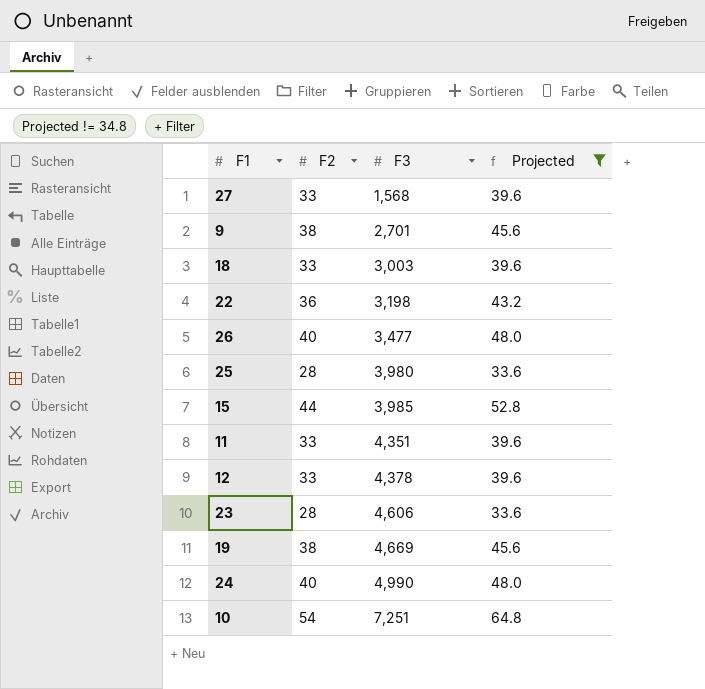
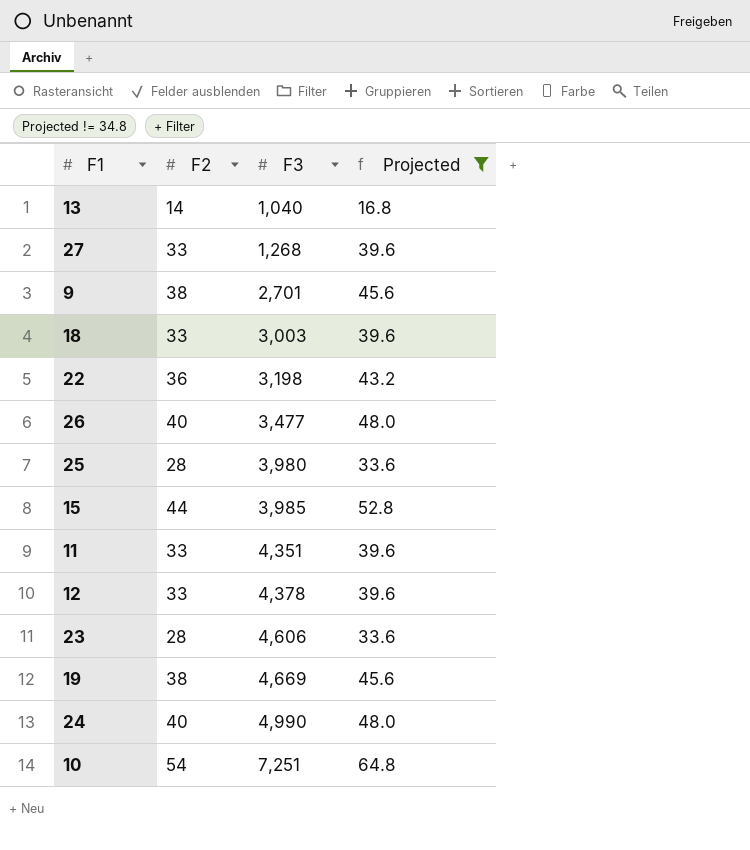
row 13: none -> 14 | 1,040 | 16.8
27 | F3: 1,568 -> 1,268

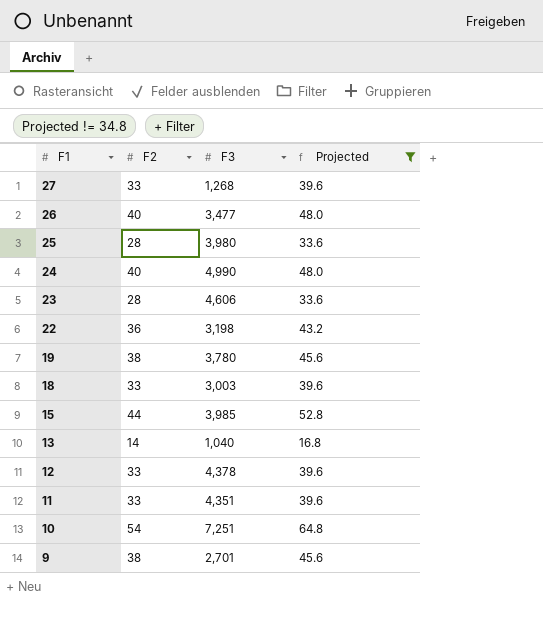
row order: F3 ascending -> F1 descending
19 | F3: 4,669 -> 3,780

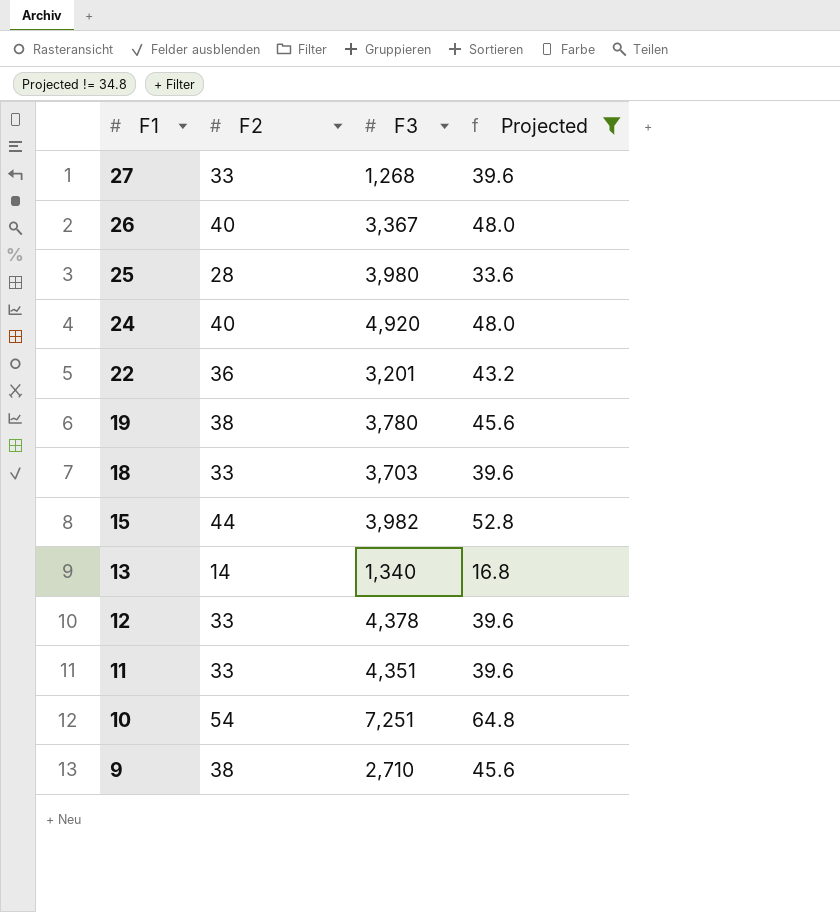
row 23: 28 | 4,606 | 33.6 -> none
26 | F3: 3,477 -> 3,367
24 | F3: 4,990 -> 4,920
22 | F3: 3,198 -> 3,201
18 | F3: 3,003 -> 3,703
15 | F3: 3,985 -> 3,982
13 | F3: 1,040 -> 1,340
9 | F3: 2,701 -> 2,710

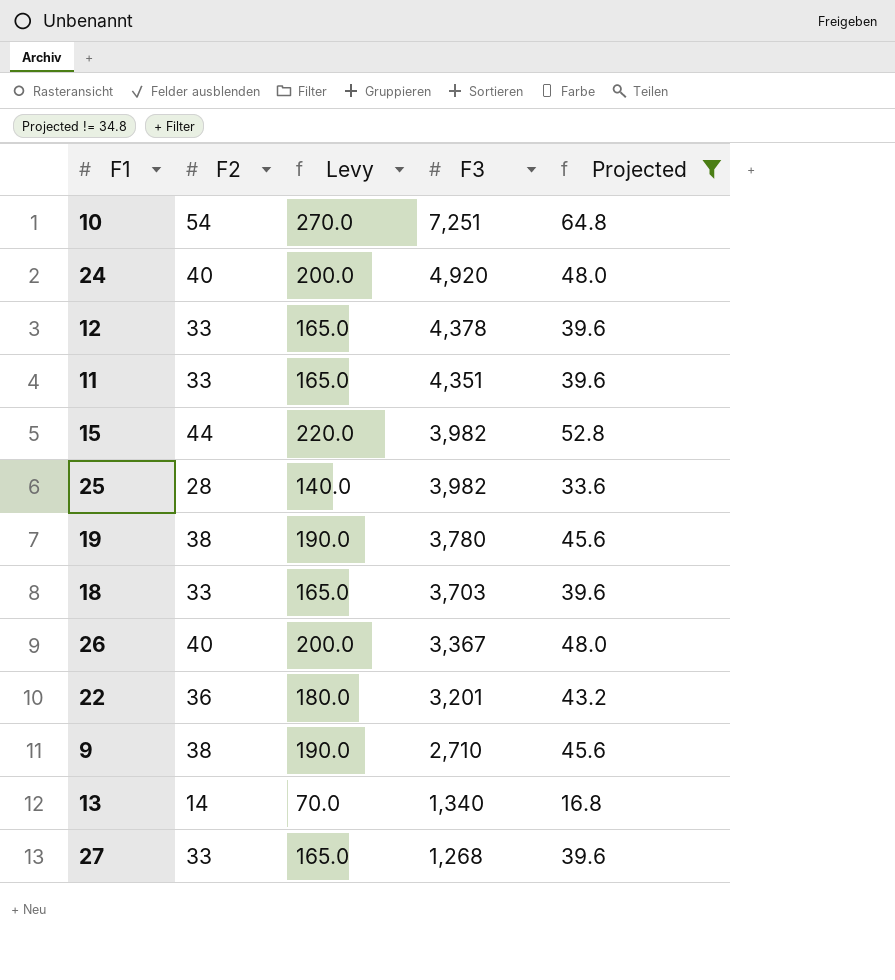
row order: F1 descending -> F3 descending
column Levy | formula: none -> [F2] * 5
25 | F3: 3,980 -> 3,982

